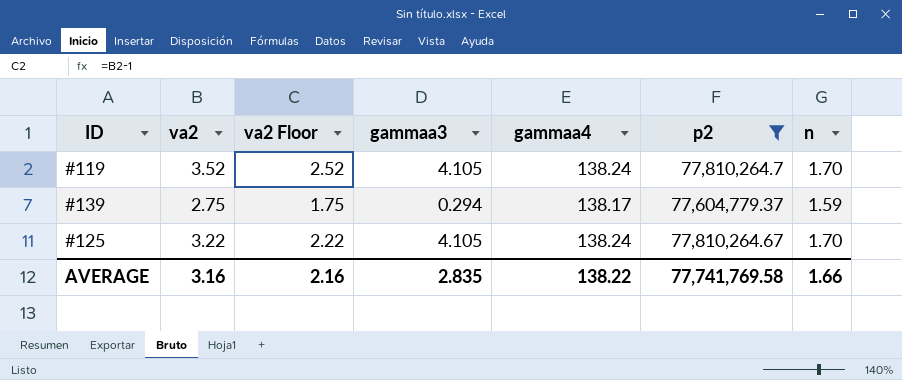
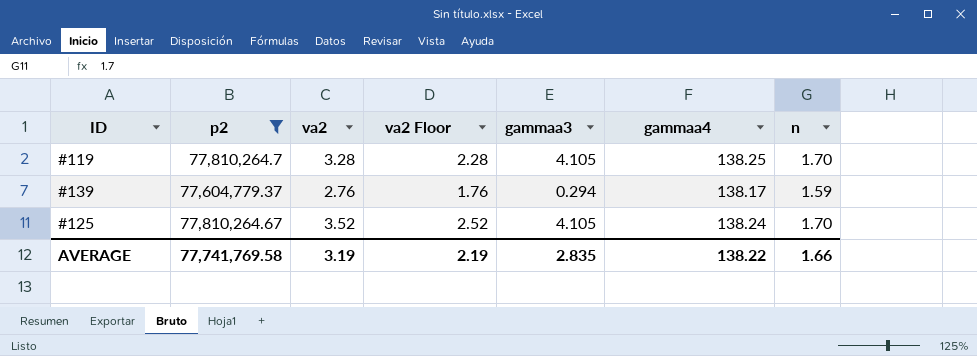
column p2 | position: 6 -> 2
#119 | va2: 3.52 -> 3.28
#119 | va2 Floor: 2.52 -> 2.28
#119 | gammaa4: 138.24 -> 138.25
#139 | va2: 2.75 -> 2.76
#139 | va2 Floor: 1.75 -> 1.76
#125 | va2: 3.22 -> 3.52
#125 | va2 Floor: 2.22 -> 2.52
AVERAGE | va2: 3.16 -> 3.19
AVERAGE | va2 Floor: 2.16 -> 2.19

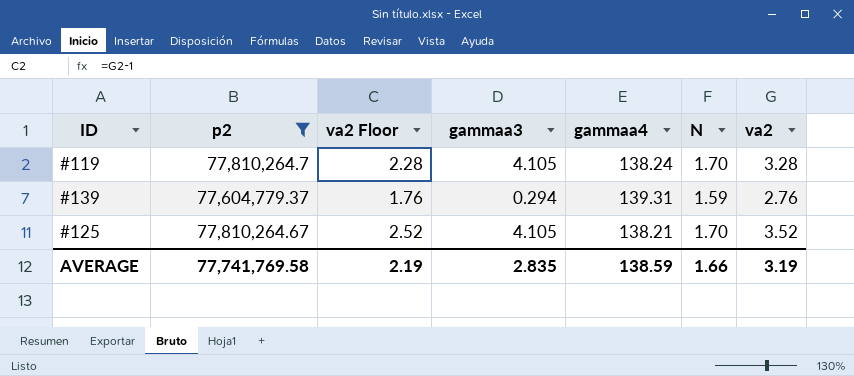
column name: n -> N
column va2 | position: 3 -> 7
#119 | gammaa4: 138.25 -> 138.24
#139 | gammaa4: 138.17 -> 139.31
#125 | gammaa4: 138.24 -> 138.21
AVERAGE | gammaa4: 138.22 -> 138.59

